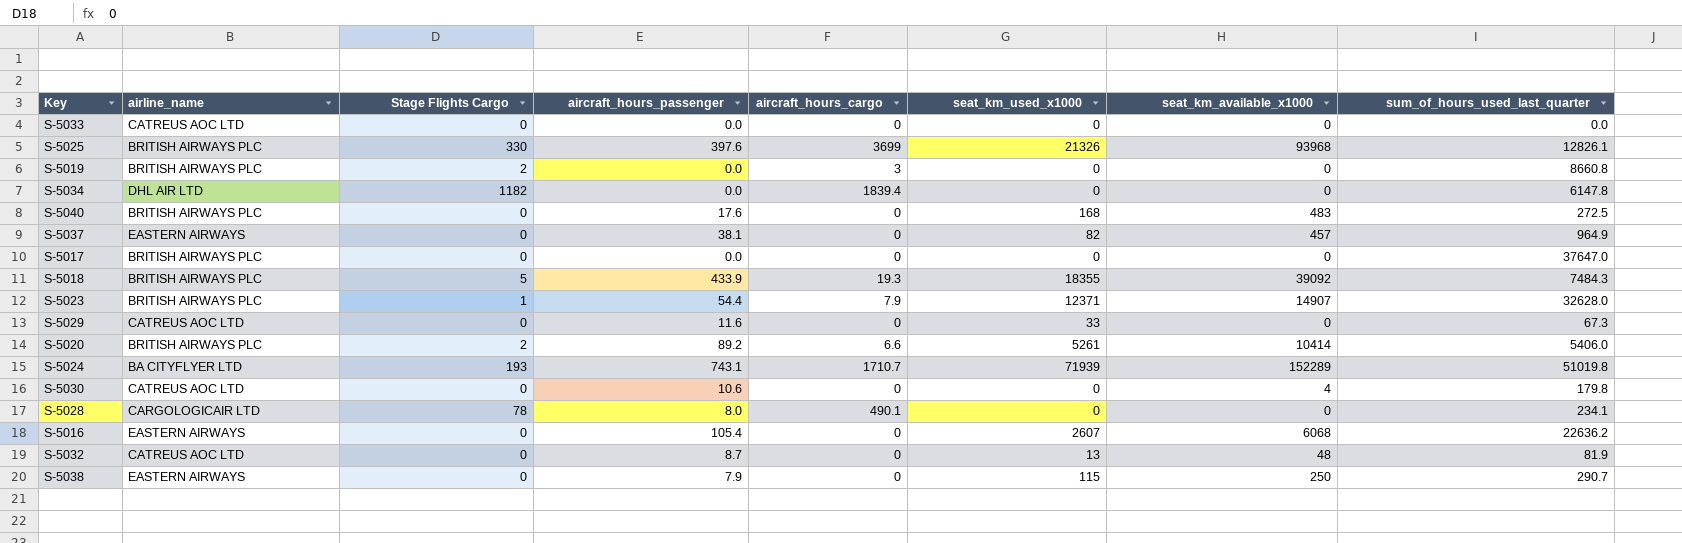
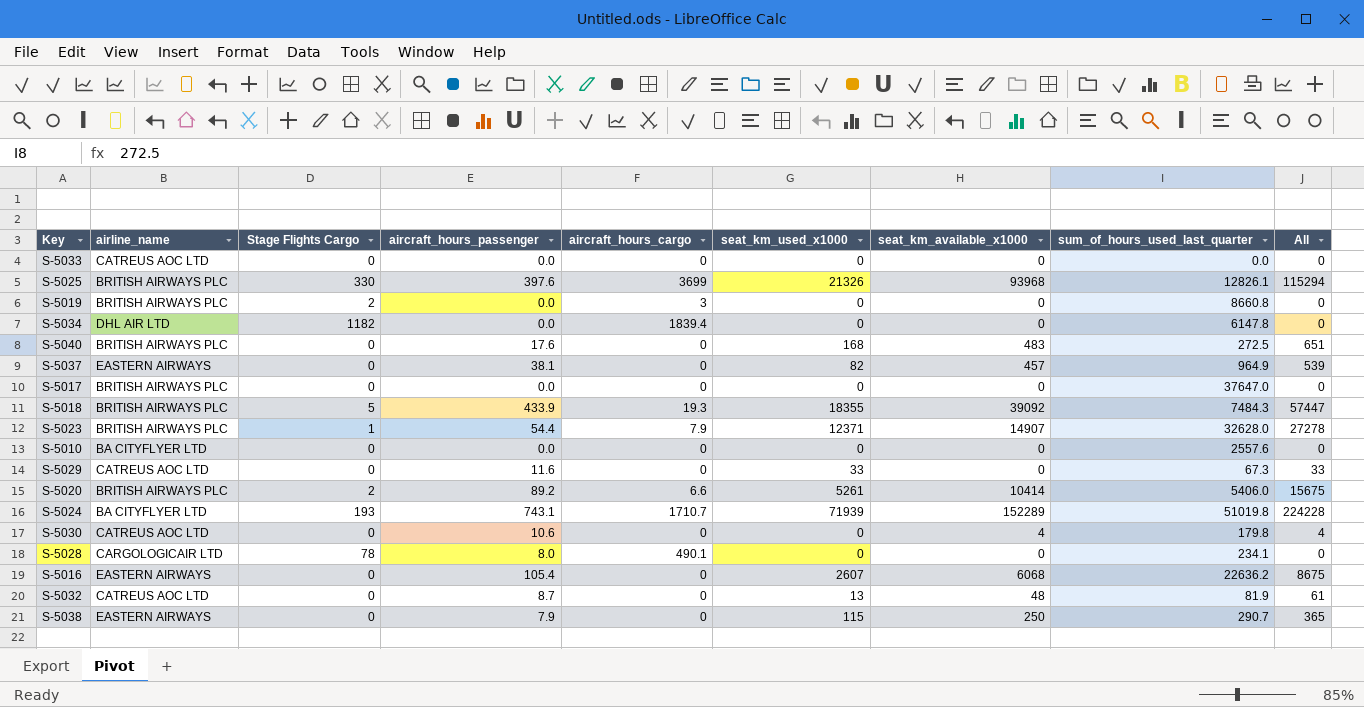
column All | formula: none -> [seat_km_used_x1000] + [seat_km_available_x1000]
row S-5010: none -> BA CITYFLYER LTD | 0 | 0.0 | 0 | 0 | 0 | 2557.6 | 0

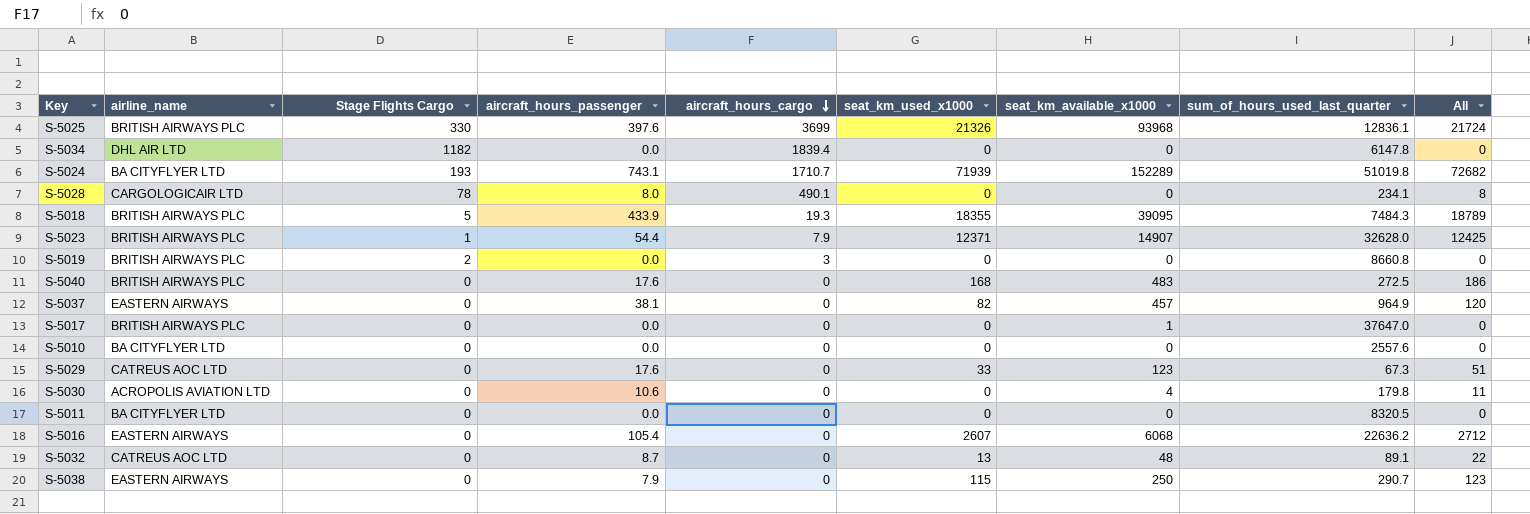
row order: none -> aircraft_hours_cargo descending
column All | formula: [seat_km_used_x1000] + [seat_km_available_x1000] -> [aircraft_hours_passenger] + [seat_km_used_x1000]
row S-5033: CATREUS AOC LTD | 0 | 0.0 | 0 | 0 | 0 | 0.0 | 0 -> none
row S-5020: BRITISH AIRWAYS PLC | 2 | 89.2 | 6.6 | 5261 | 10414 | 5406.0 | 15675 -> none
S-5025 | sum_of_hours_used_last_quarter: 12826.1 -> 12836.1
S-5018 | seat_km_available_x1000: 39092 -> 39095
S-5017 | seat_km_available_x1000: 0 -> 1
S-5029 | aircraft_hours_passenger: 11.6 -> 17.6
S-5029 | seat_km_available_x1000: 0 -> 123
S-5030 | airline_name: CATREUS AOC LTD -> ACROPOLIS AVIATION LTD
row S-5011: none -> BA CITYFLYER LTD | 0 | 0.0 | 0 | 0 | 0 | 8320.5 | 0
S-5032 | sum_of_hours_used_last_quarter: 81.9 -> 89.1

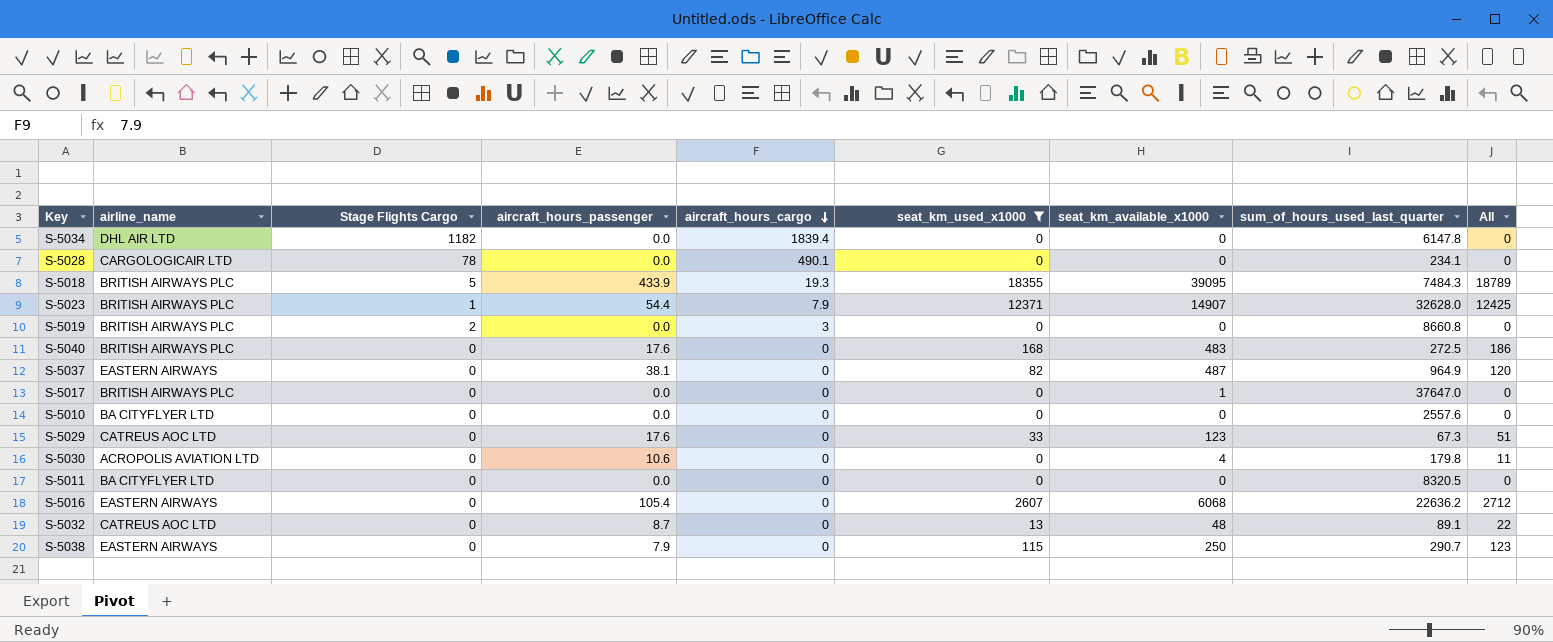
filter: none -> seat_km_used_x1000 <= 18355
S-5028 | aircraft_hours_passenger: 8.0 -> 0.0
S-5028 | All: 8 -> 0
S-5037 | seat_km_available_x1000: 457 -> 487

